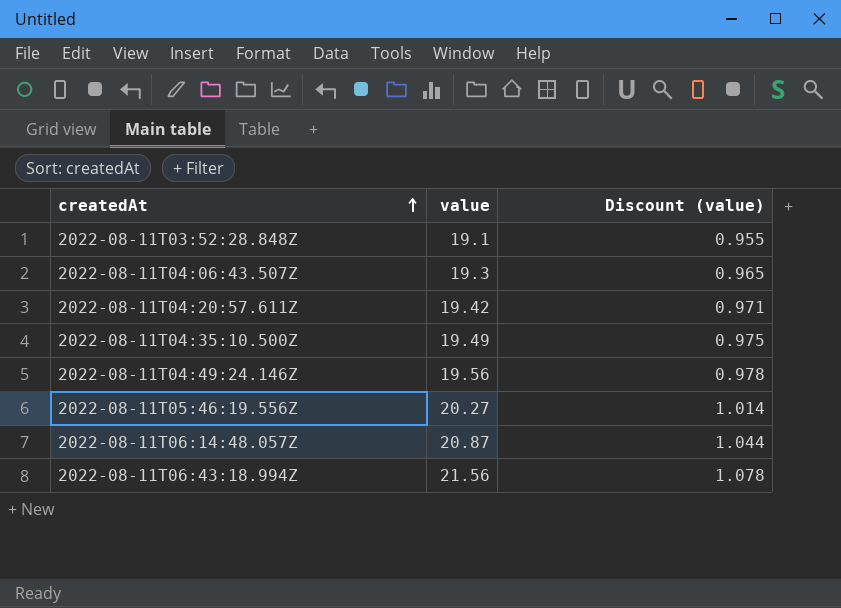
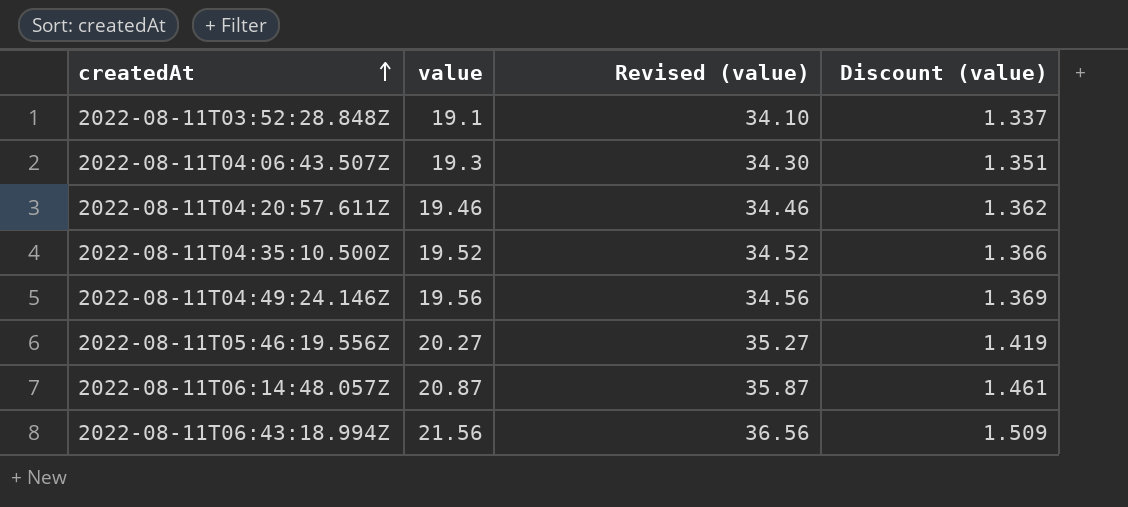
column Revised (value) | formula: none -> [value] + 15
column Discount (value) | formula: [value] * 0.05 -> [value] * 0.07
2022-08-11T04:20:57.611Z | value: 19.42 -> 19.46
2022-08-11T04:35:10.500Z | value: 19.49 -> 19.52

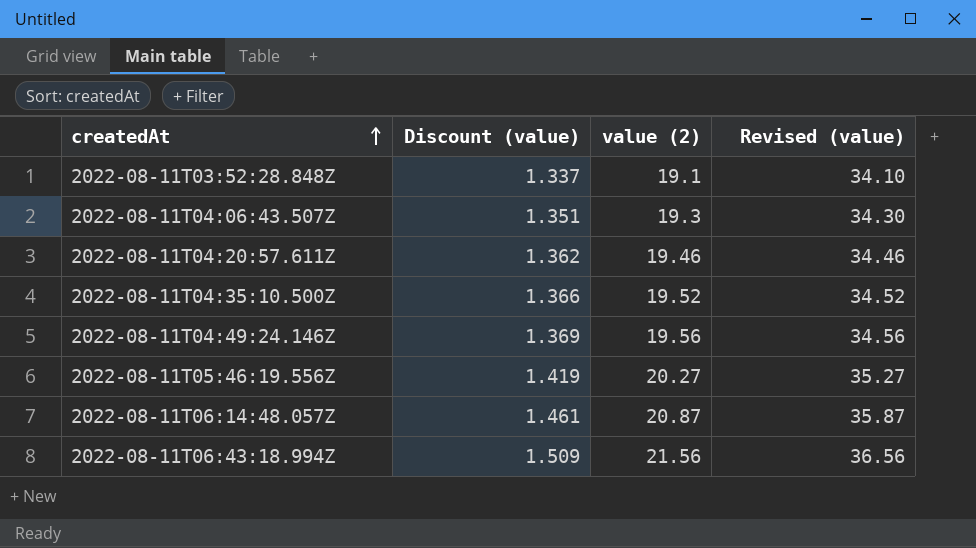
column Discount (value) | position: 4 -> 2
column name: value -> value (2)

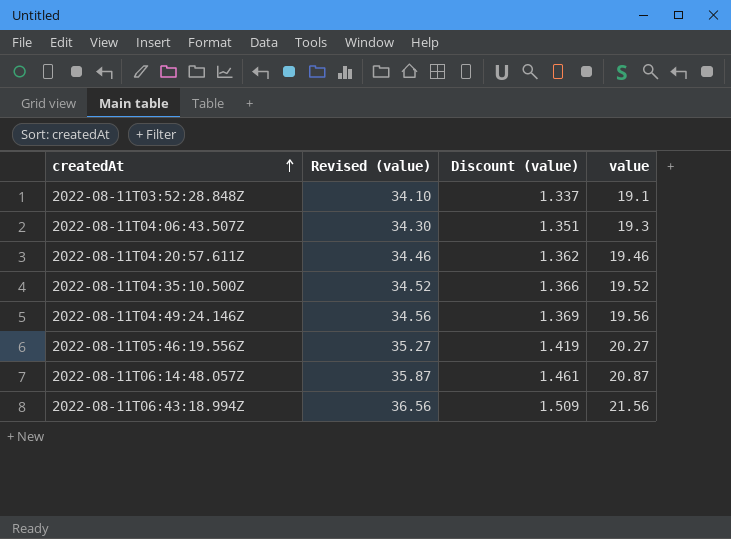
column Revised (value) | position: 4 -> 2
column name: value (2) -> value

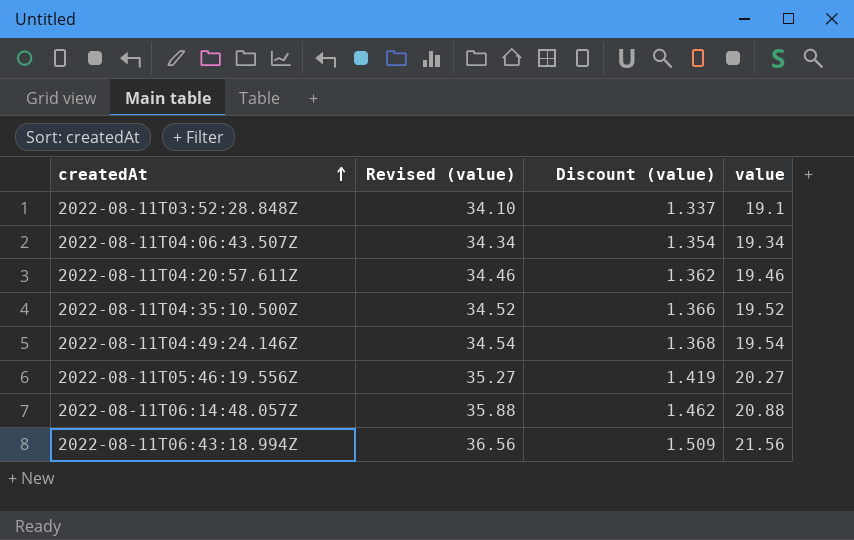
2022-08-11T04:06:43.507Z | Revised (value): 34.30 -> 34.34
2022-08-11T04:06:43.507Z | Discount (value): 1.351 -> 1.354
2022-08-11T04:06:43.507Z | value: 19.3 -> 19.34
2022-08-11T04:49:24.146Z | Revised (value): 34.56 -> 34.54
2022-08-11T04:49:24.146Z | Discount (value): 1.369 -> 1.368
2022-08-11T04:49:24.146Z | value: 19.56 -> 19.54
2022-08-11T06:14:48.057Z | Revised (value): 35.87 -> 35.88
2022-08-11T06:14:48.057Z | Discount (value): 1.461 -> 1.462
2022-08-11T06:14:48.057Z | value: 20.87 -> 20.88

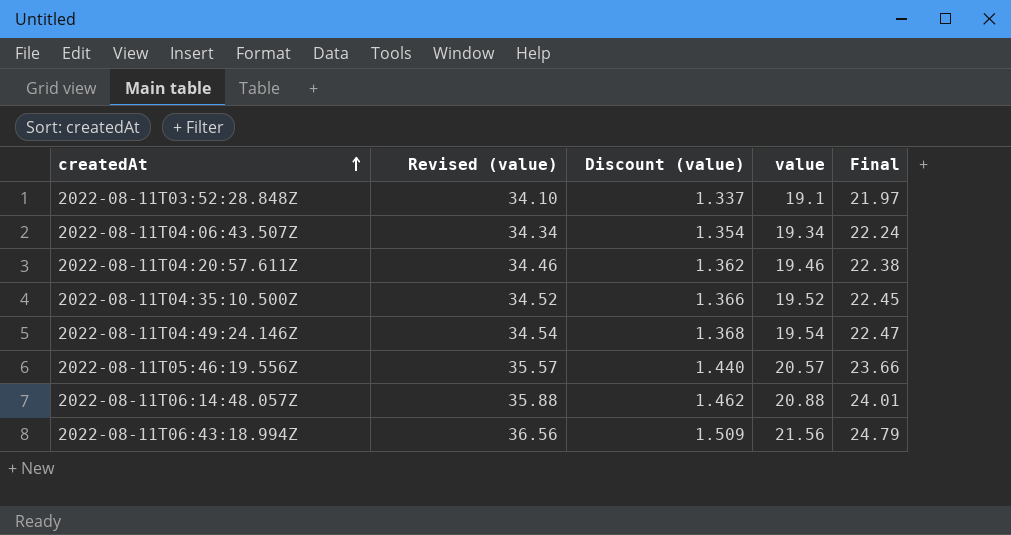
column Final | formula: none -> [value] * 1.15
2022-08-11T05:46:19.556Z | Revised (value): 35.27 -> 35.57
2022-08-11T05:46:19.556Z | Discount (value): 1.419 -> 1.440
2022-08-11T05:46:19.556Z | value: 20.27 -> 20.57

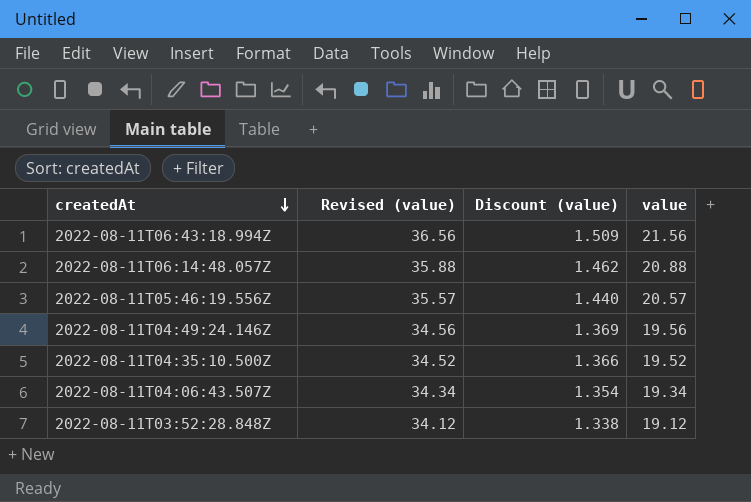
row order: createdAt ascending -> createdAt descending
column Final | formula: [value] * 1.15 -> none
row 2022-08-11T04:20:57.611Z: 34.46 | 1.362 | 19.46 | 22.38 -> none
2022-08-11T04:49:24.146Z | Revised (value): 34.54 -> 34.56
2022-08-11T04:49:24.146Z | Discount (value): 1.368 -> 1.369
2022-08-11T04:49:24.146Z | value: 19.54 -> 19.56
2022-08-11T03:52:28.848Z | Revised (value): 34.10 -> 34.12
2022-08-11T03:52:28.848Z | Discount (value): 1.337 -> 1.338
2022-08-11T03:52:28.848Z | value: 19.1 -> 19.12

